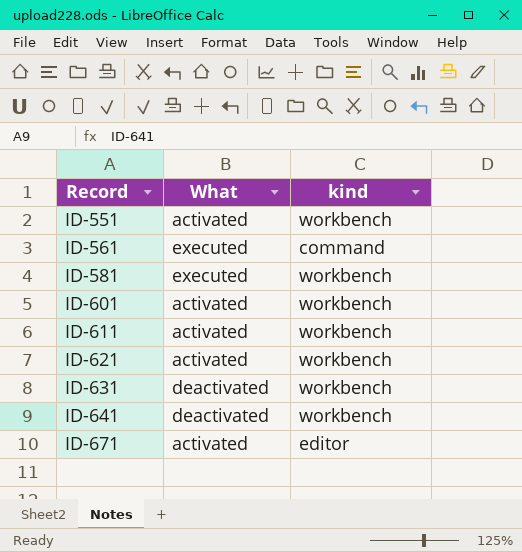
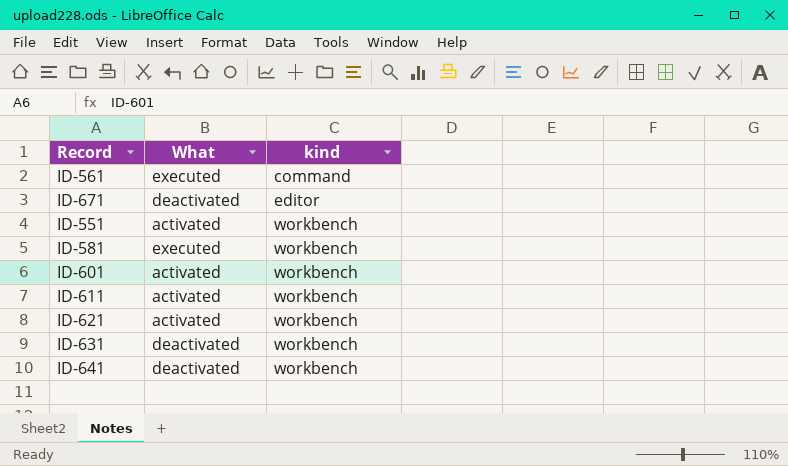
row order: Record ascending -> kind ascending
ID-671 | What: activated -> deactivated

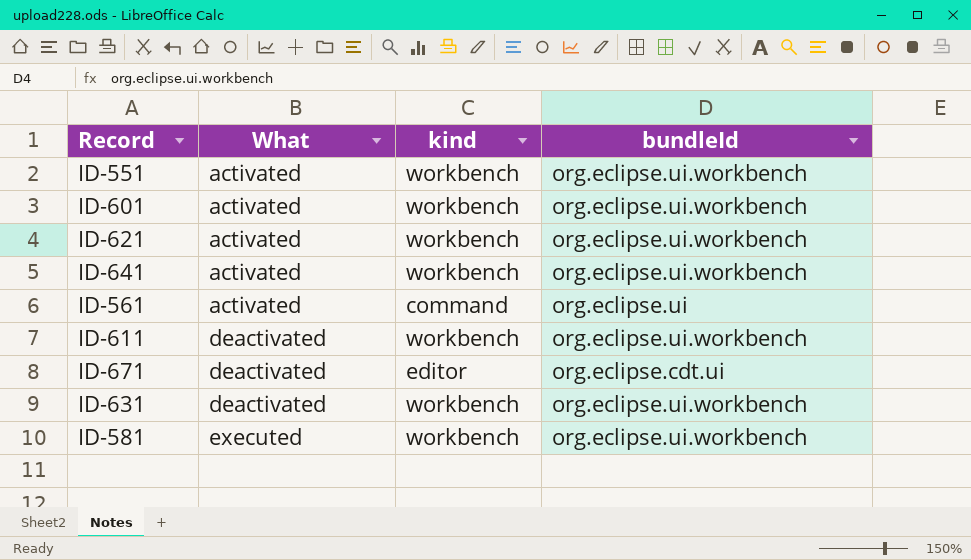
row order: kind ascending -> What ascending
column bundleId | position: none -> 4
ID-641 | What: deactivated -> activated
ID-561 | What: executed -> activated
ID-611 | What: activated -> deactivated

